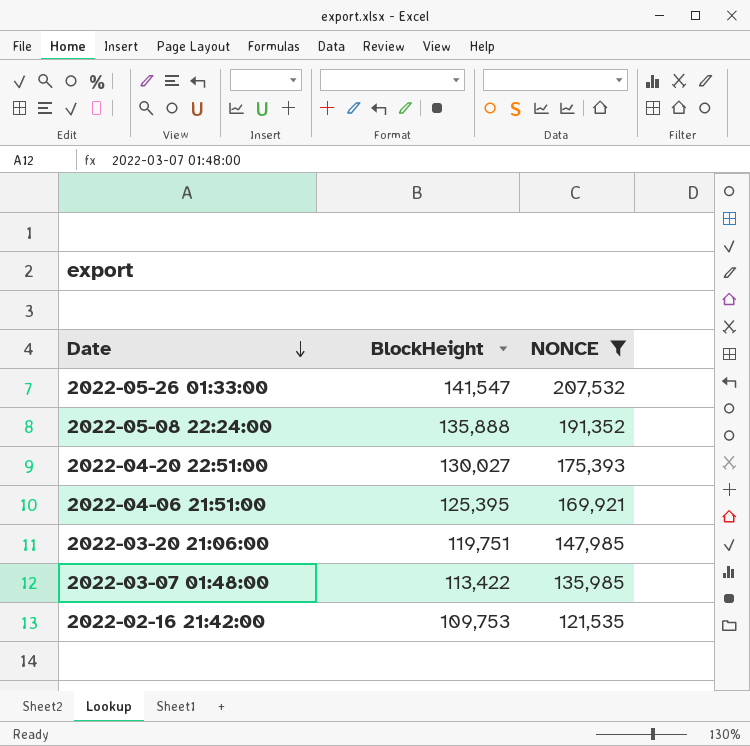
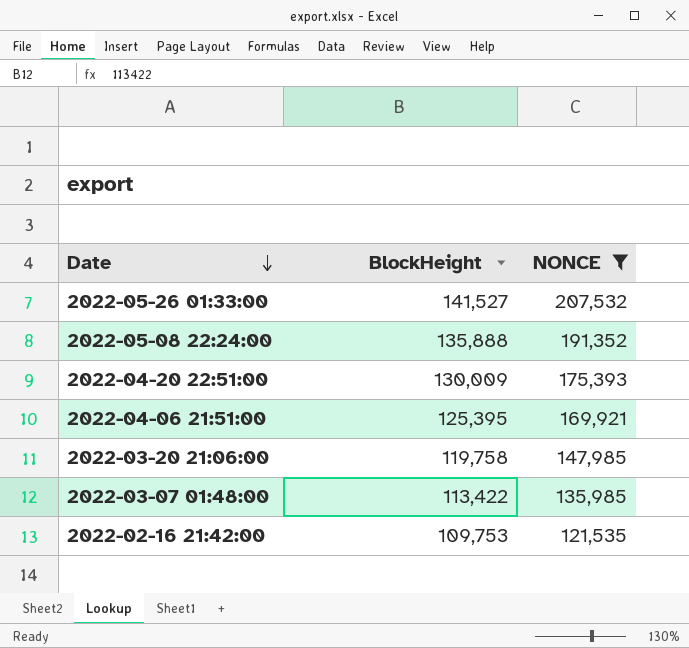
2022-05-26 01:33:00 | BlockHeight: 141,547 -> 141,527
2022-04-20 22:51:00 | BlockHeight: 130,027 -> 130,009
2022-03-20 21:06:00 | BlockHeight: 119,751 -> 119,758

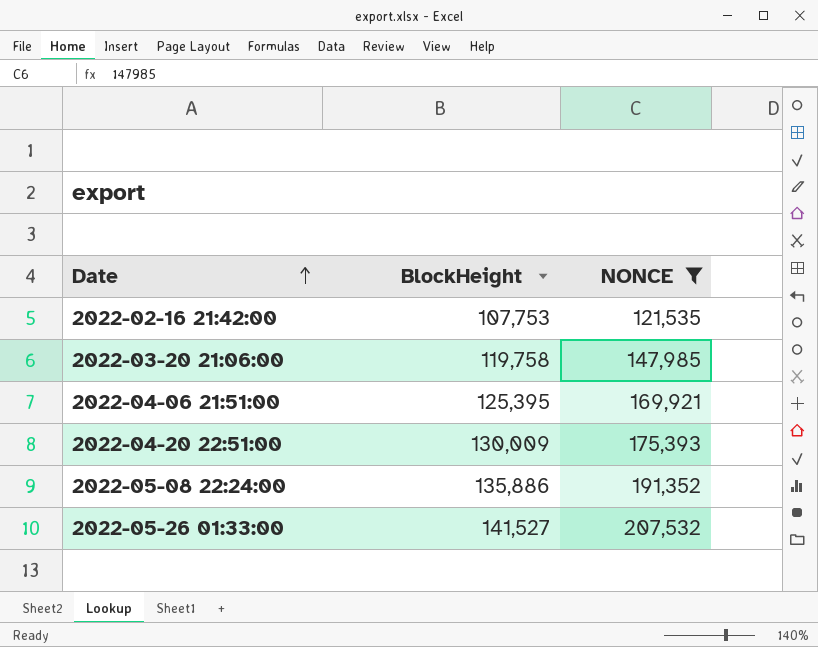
row order: Date descending -> Date ascending
row 2022-03-07 01:48:00: 113,422 | 135,985 -> none
2022-02-16 21:42:00 | BlockHeight: 109,753 -> 107,753
2022-05-08 22:24:00 | BlockHeight: 135,888 -> 135,886

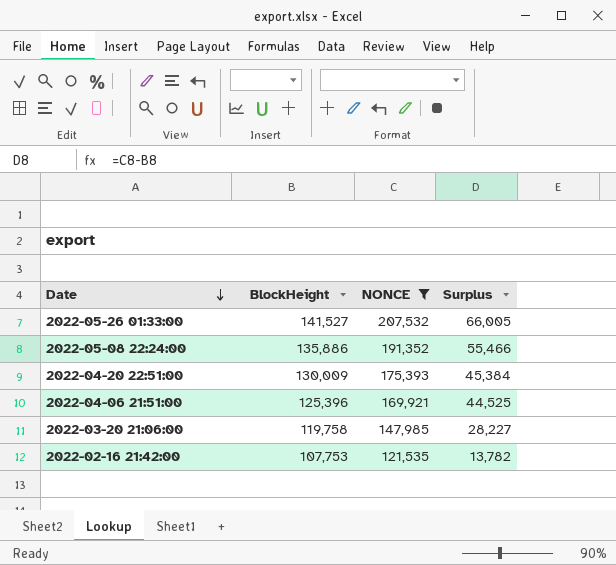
row order: Date ascending -> Date descending
column Surplus | formula: none -> [NONCE] - [BlockHeight]
2022-04-06 21:51:00 | BlockHeight: 125,395 -> 125,396

